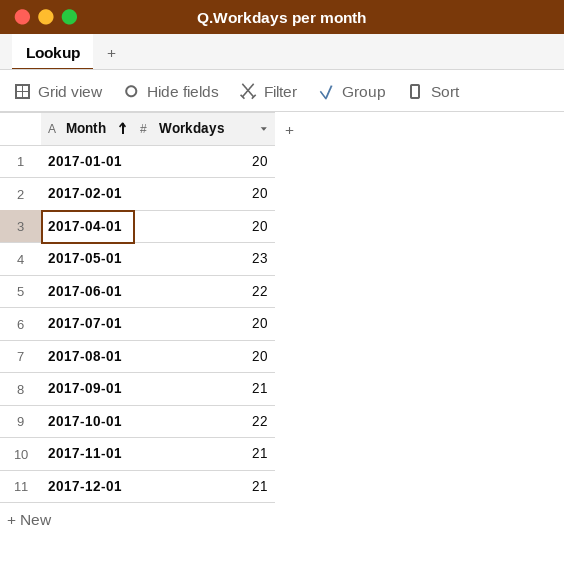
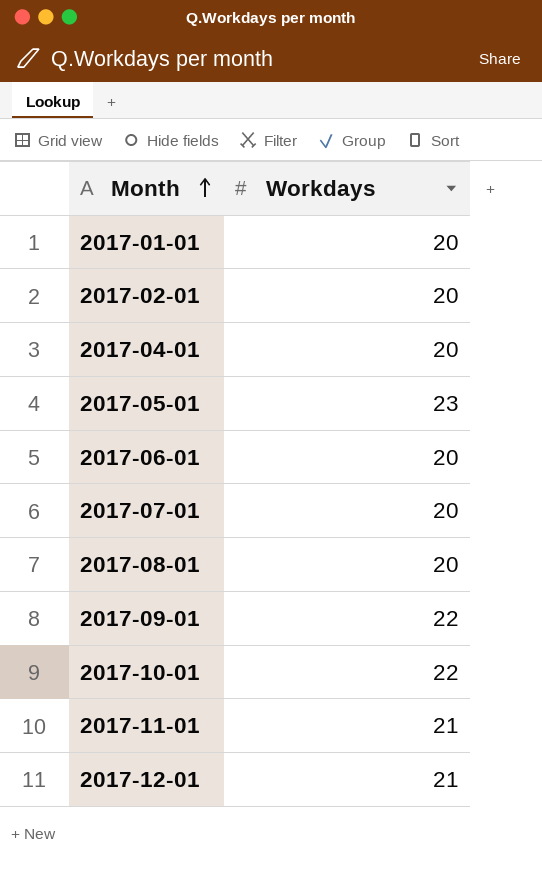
2017-06-01 | Workdays: 22 -> 20
2017-09-01 | Workdays: 21 -> 22

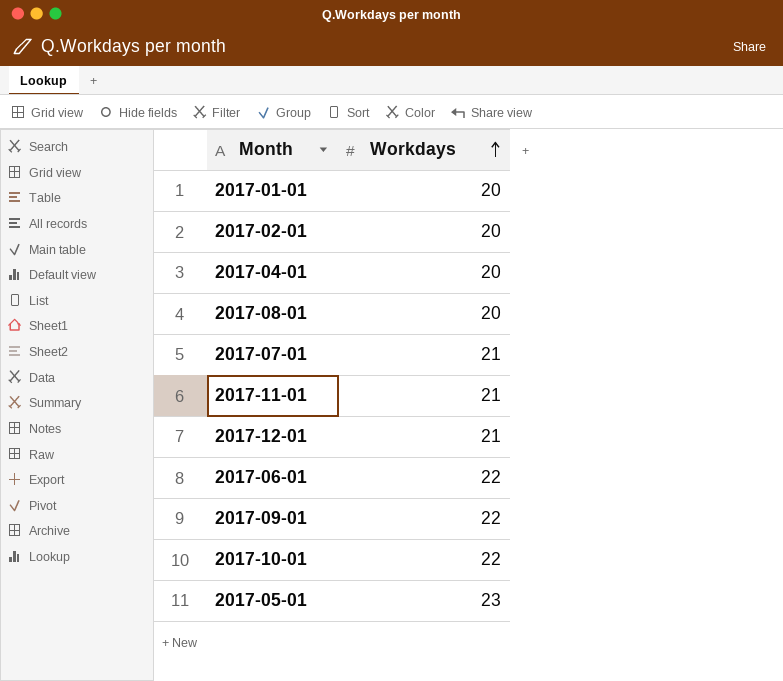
row order: Month ascending -> Workdays ascending
2017-07-01 | Workdays: 20 -> 21
2017-06-01 | Workdays: 20 -> 22

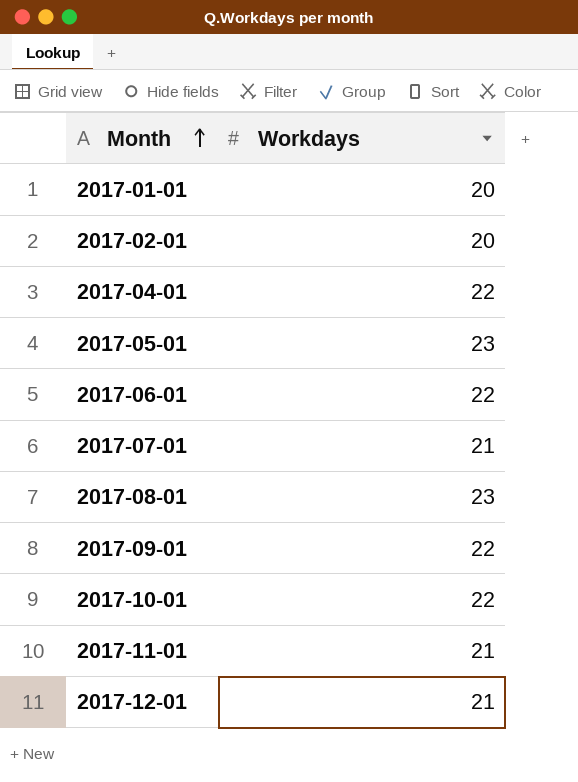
row order: Workdays ascending -> Month ascending
2017-04-01 | Workdays: 20 -> 22
2017-08-01 | Workdays: 20 -> 23

